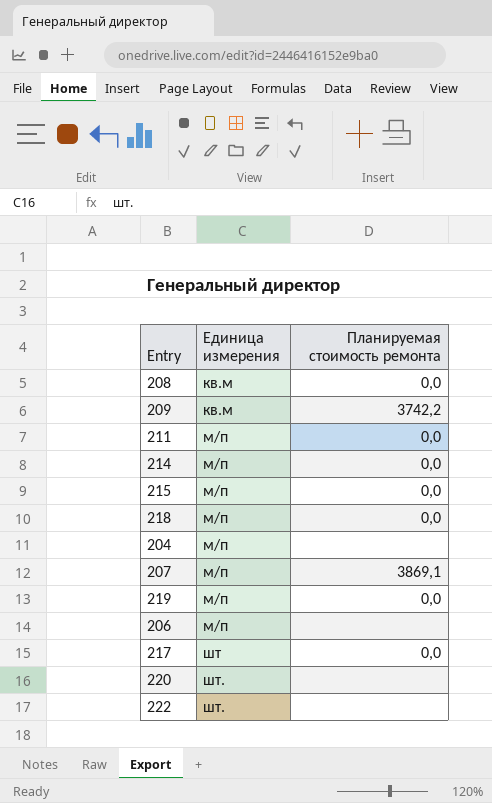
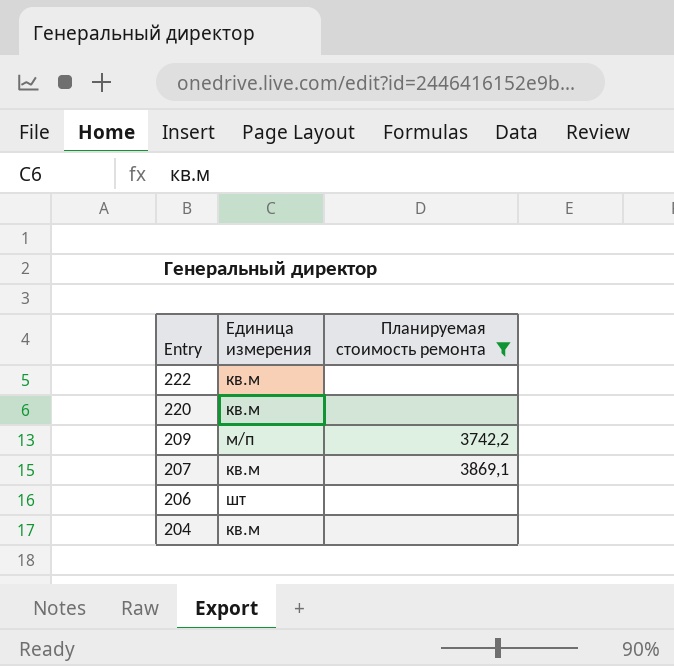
filter: none -> Планируемая стоимость ремонта != 0,0
row order: Единица измерения ascending -> Entry descending
222 | Единица измерения: шт. -> кв.м
220 | Единица измерения: шт. -> кв.м
209 | Единица измерения: кв.м -> м/п
207 | Единица измерения: м/п -> кв.м
206 | Единица измерения: м/п -> шт
204 | Единица измерения: м/п -> кв.м

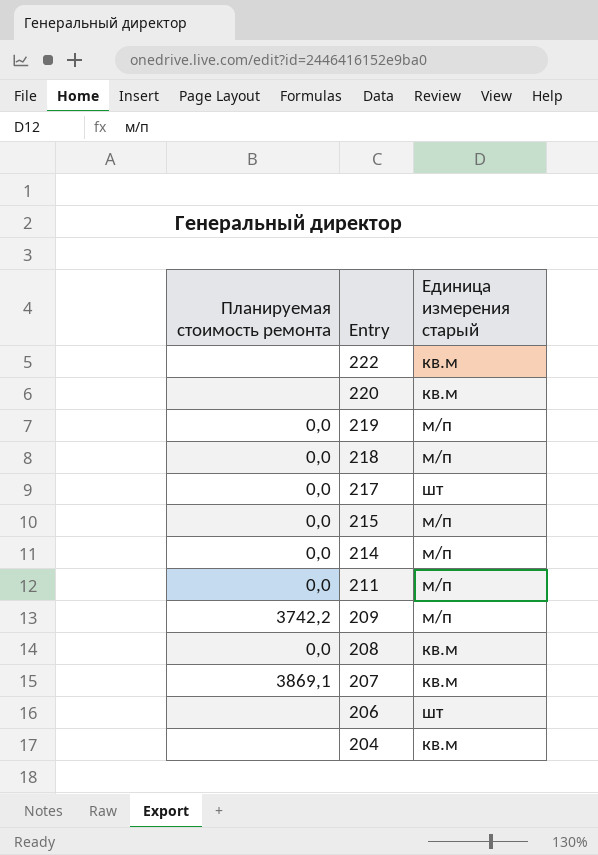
filter: Планируемая стоимость ремонта != 0,0 -> none
column Планируемая стоимость ремонта | position: 3 -> 1
column name: Единица измерения -> Единица измерения старый

